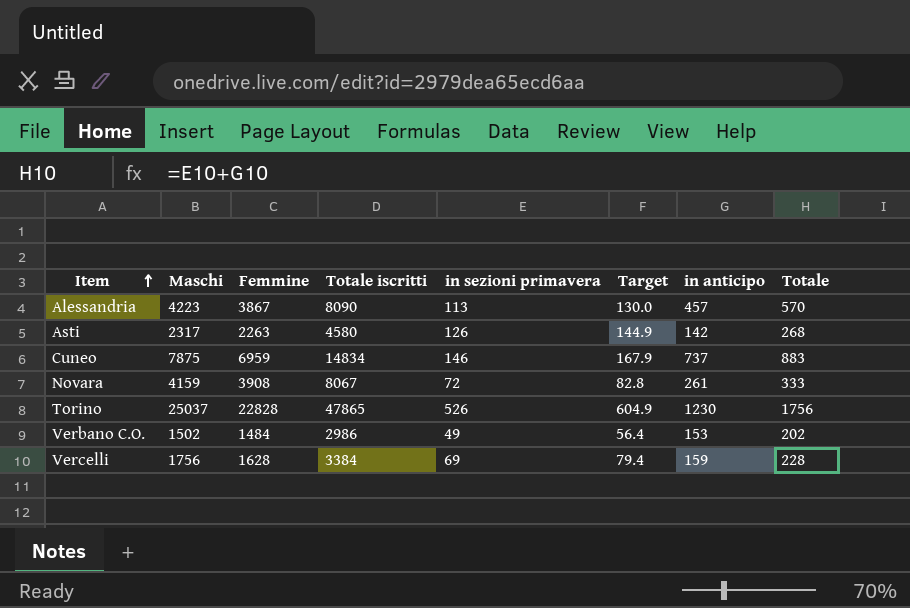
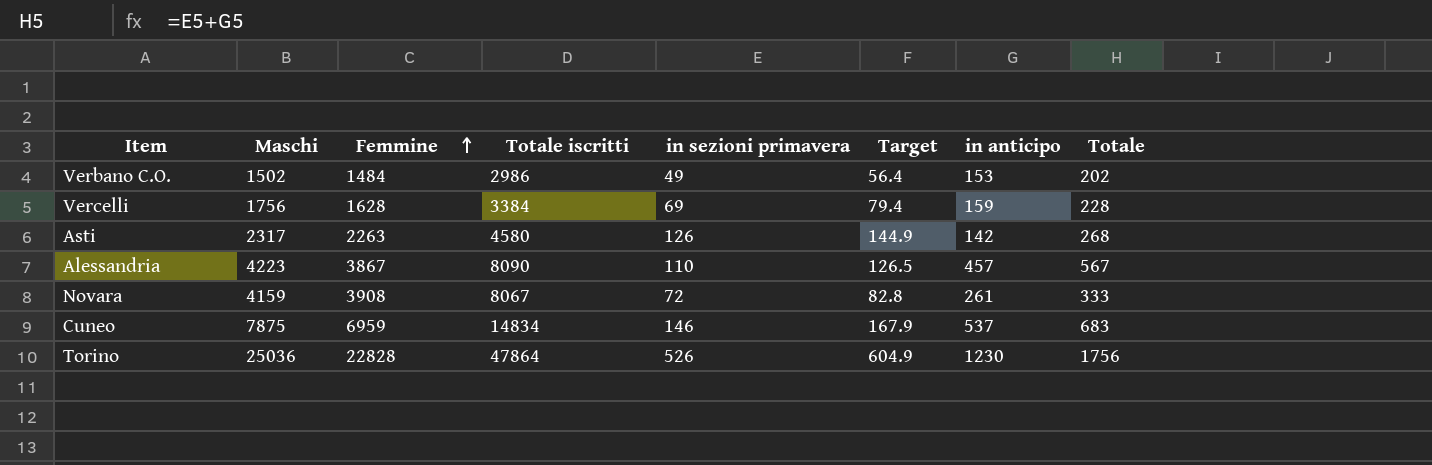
row order: Item ascending -> Femmine ascending
Alessandria | in sezioni primavera: 113 -> 110
Alessandria | Target: 130.0 -> 126.5
Alessandria | Totale: 570 -> 567
Cuneo | in anticipo: 737 -> 537
Cuneo | Totale: 883 -> 683
Torino | Maschi: 25037 -> 25036
Torino | Totale iscritti: 47865 -> 47864

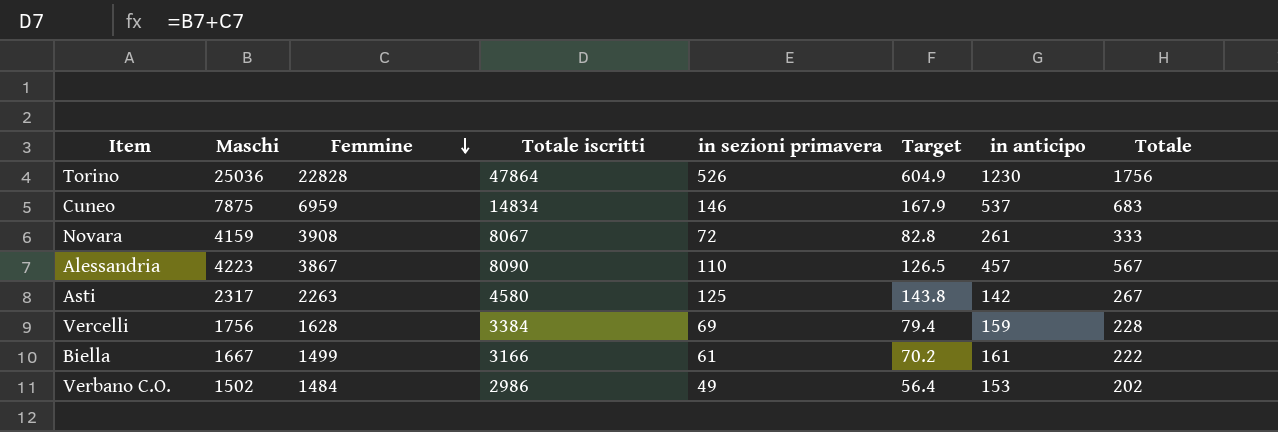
row order: Femmine ascending -> Femmine descending
Asti | in sezioni primavera: 126 -> 125
Asti | Target: 144.9 -> 143.8
Asti | Totale: 268 -> 267
row Biella: none -> 1667 | 1499 | 3166 | 61 | 70.2 | 161 | 222

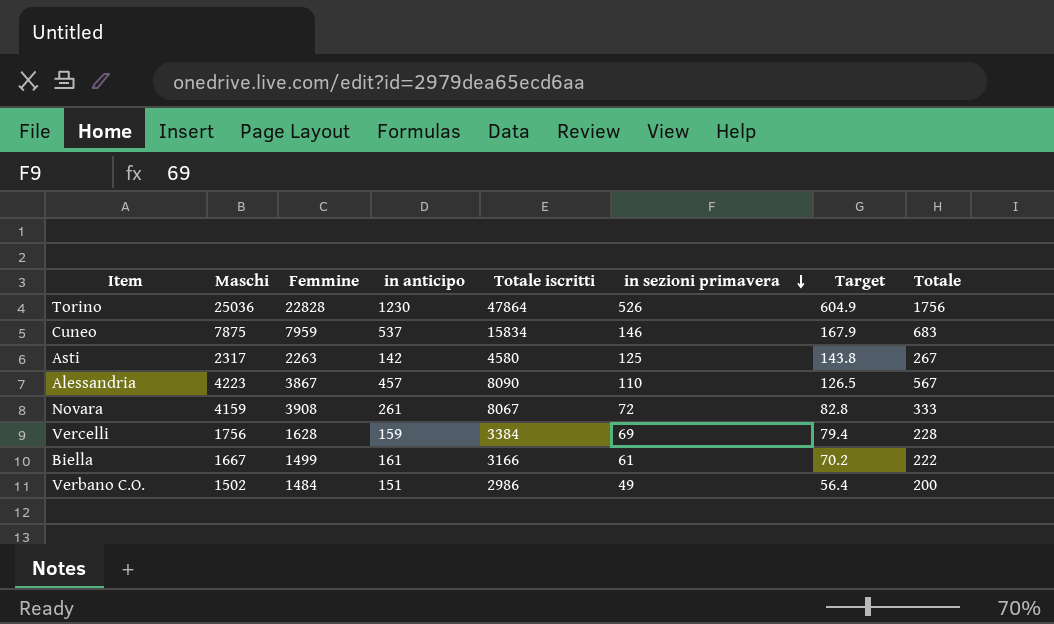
row order: Femmine descending -> in sezioni primavera descending
column in anticipo | position: 7 -> 4
Cuneo | Femmine: 6959 -> 7959
Cuneo | Totale iscritti: 14834 -> 15834
Verbano C.O. | in anticipo: 153 -> 151
Verbano C.O. | Totale: 202 -> 200

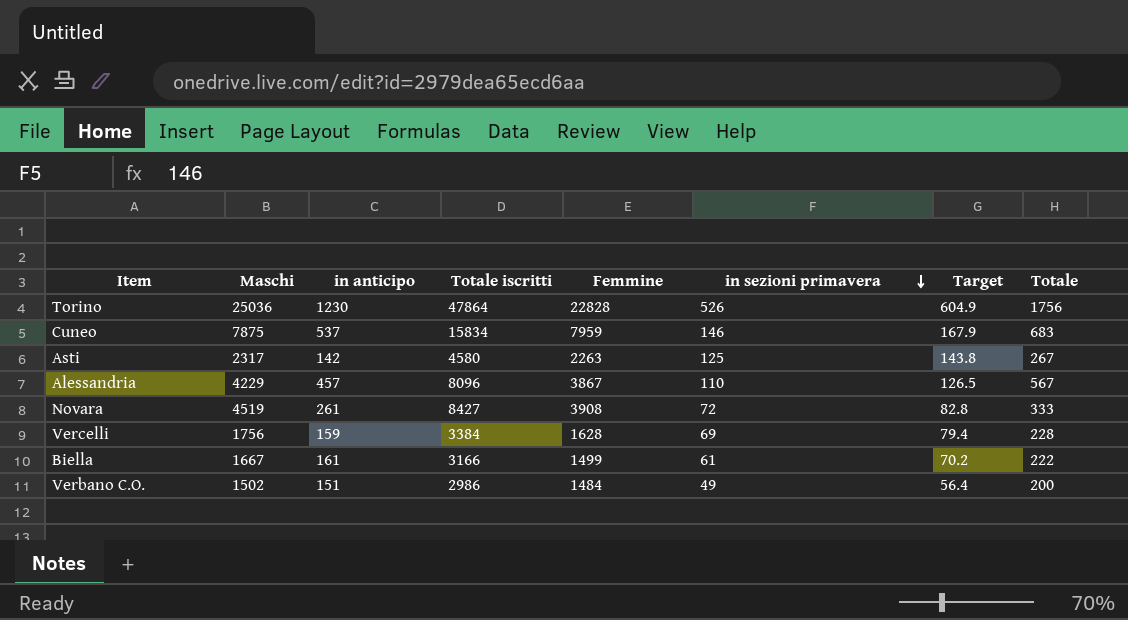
column Femmine | position: 3 -> 5
Alessandria | Maschi: 4223 -> 4229
Alessandria | Totale iscritti: 8090 -> 8096
Novara | Maschi: 4159 -> 4519
Novara | Totale iscritti: 8067 -> 8427

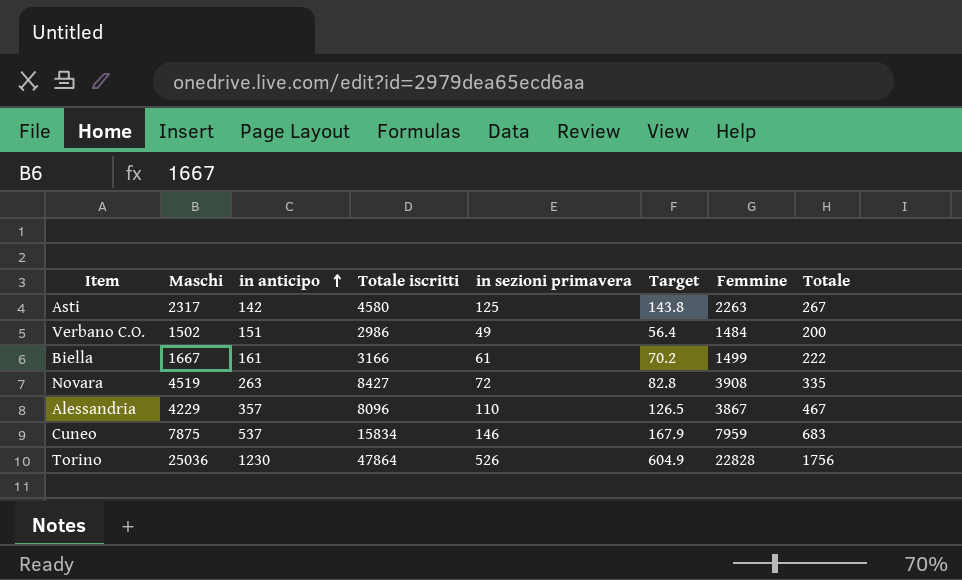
row order: in sezioni primavera descending -> in anticipo ascending
column Femmine | position: 5 -> 7
row Vercelli: 1756 | 159 | 3384 | 1628 | 69 | 79.4 | 228 -> none
Novara | in anticipo: 261 -> 263
Novara | Totale: 333 -> 335
Alessandria | in anticipo: 457 -> 357
Alessandria | Totale: 567 -> 467

